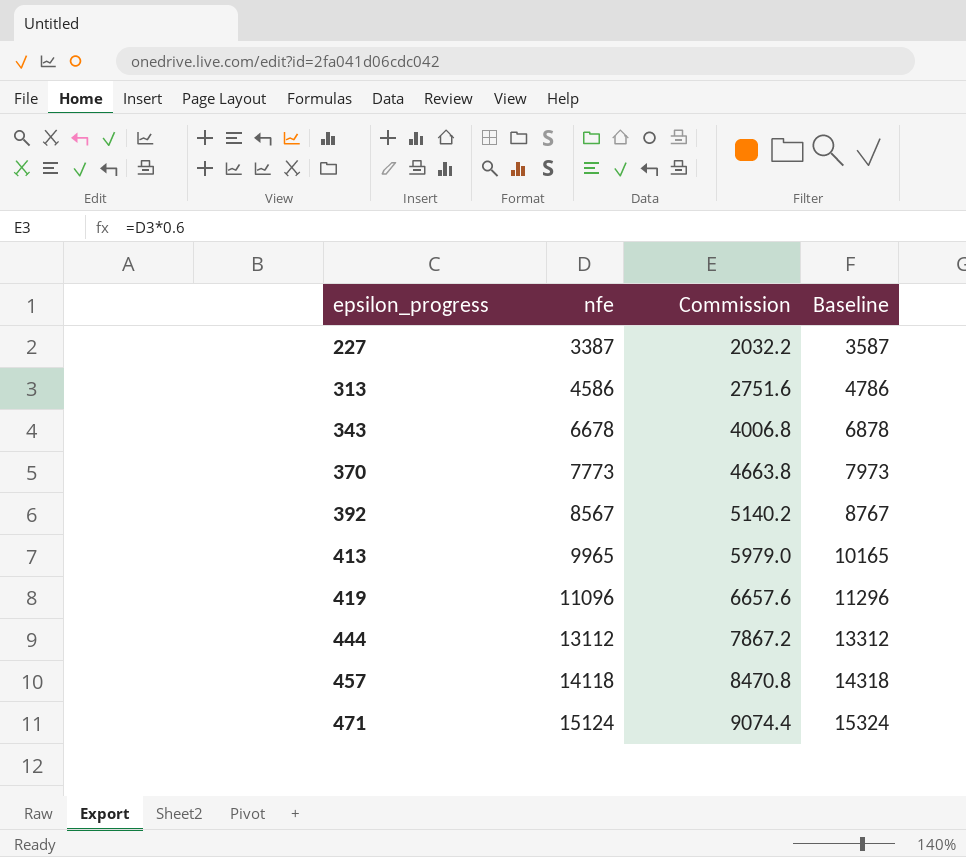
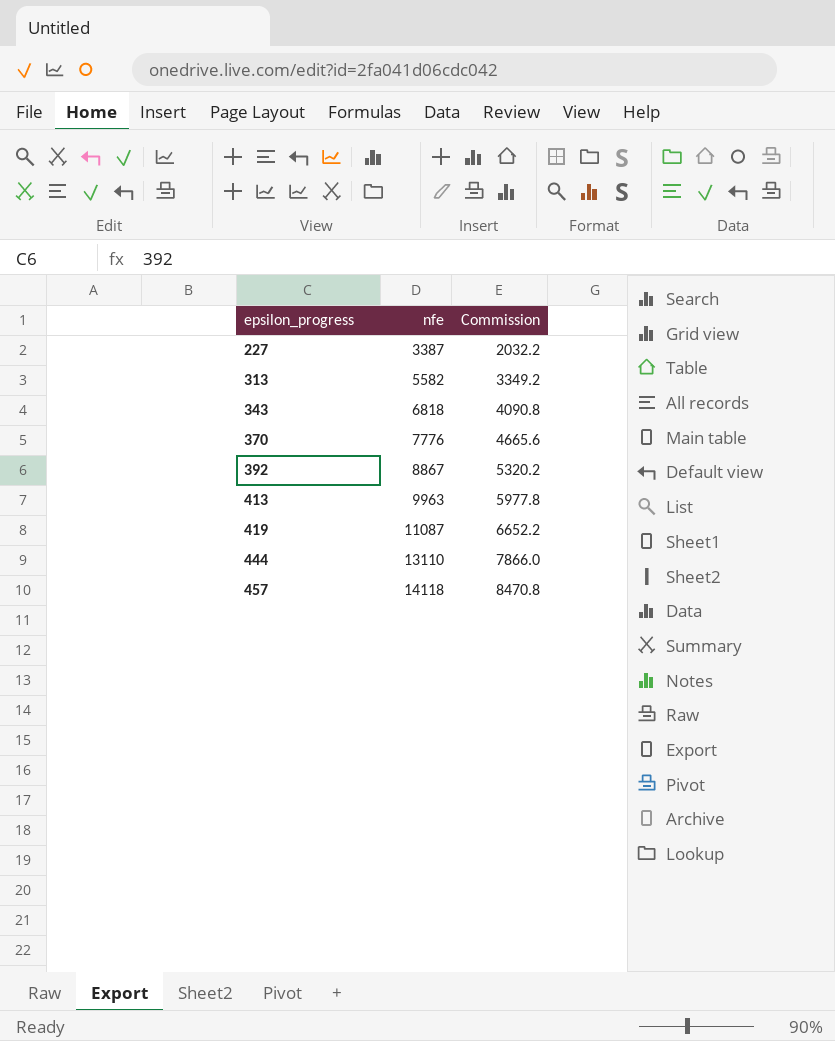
column Baseline | formula: [nfe] + 200 -> none
row 471: 15124 | 9074.4 | 15324 -> none
313 | nfe: 4586 -> 5582
313 | Commission: 2751.6 -> 3349.2
343 | nfe: 6678 -> 6818
343 | Commission: 4006.8 -> 4090.8
370 | nfe: 7773 -> 7776
370 | Commission: 4663.8 -> 4665.6
392 | nfe: 8567 -> 8867
392 | Commission: 5140.2 -> 5320.2
413 | nfe: 9965 -> 9963
413 | Commission: 5979.0 -> 5977.8
419 | nfe: 11096 -> 11087
419 | Commission: 6657.6 -> 6652.2
444 | nfe: 13112 -> 13110
444 | Commission: 7867.2 -> 7866.0

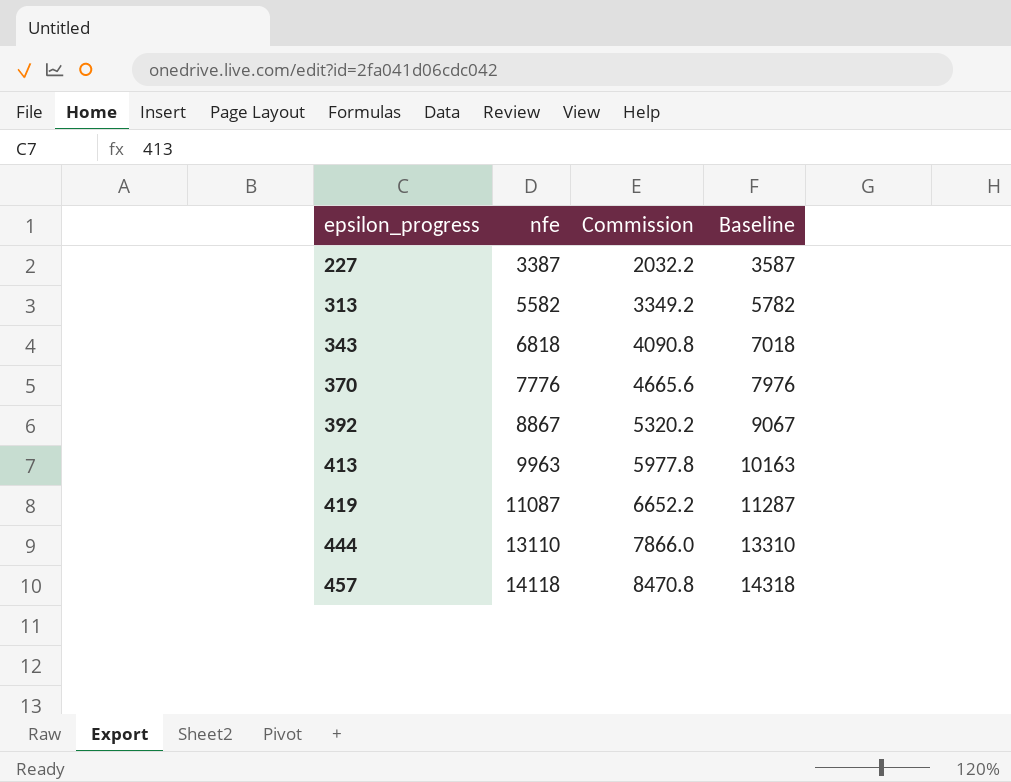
column Baseline | formula: none -> [nfe] + 200

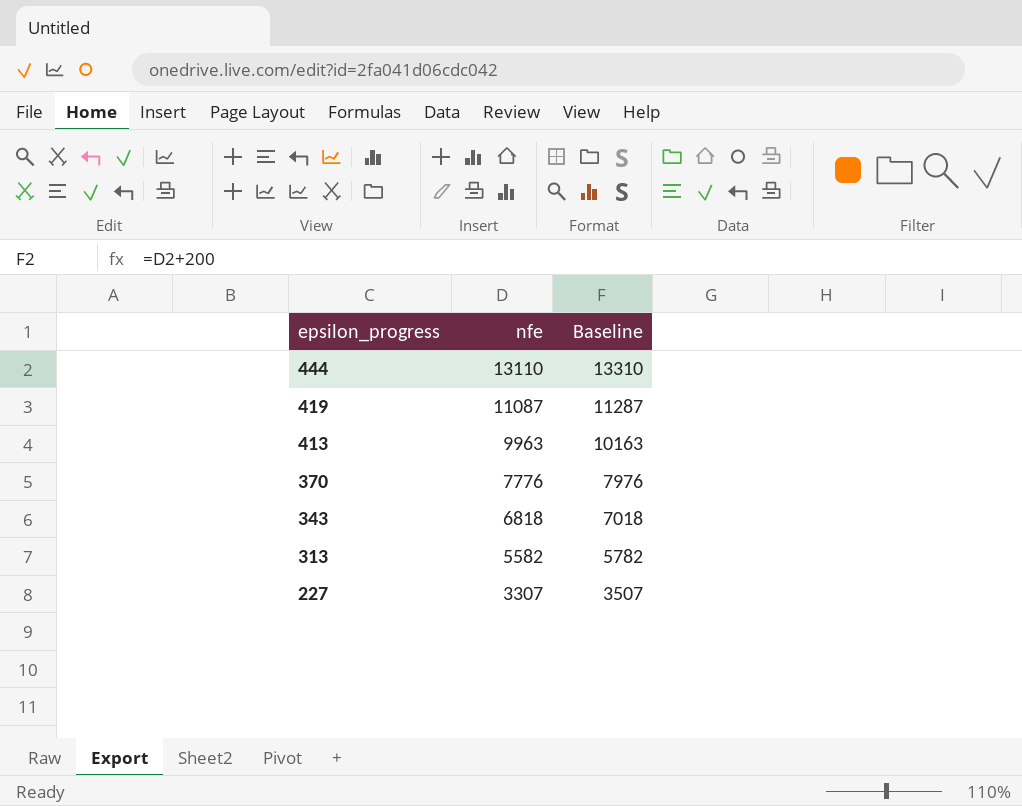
row order: epsilon_progress ascending -> epsilon_progress descending
column Commission | formula: [nfe] * 0.6 -> none
row 392: 8867 | 5320.2 | 9067 -> none
row 457: 14118 | 8470.8 | 14318 -> none
227 | nfe: 3387 -> 3307
227 | Baseline: 3587 -> 3507

